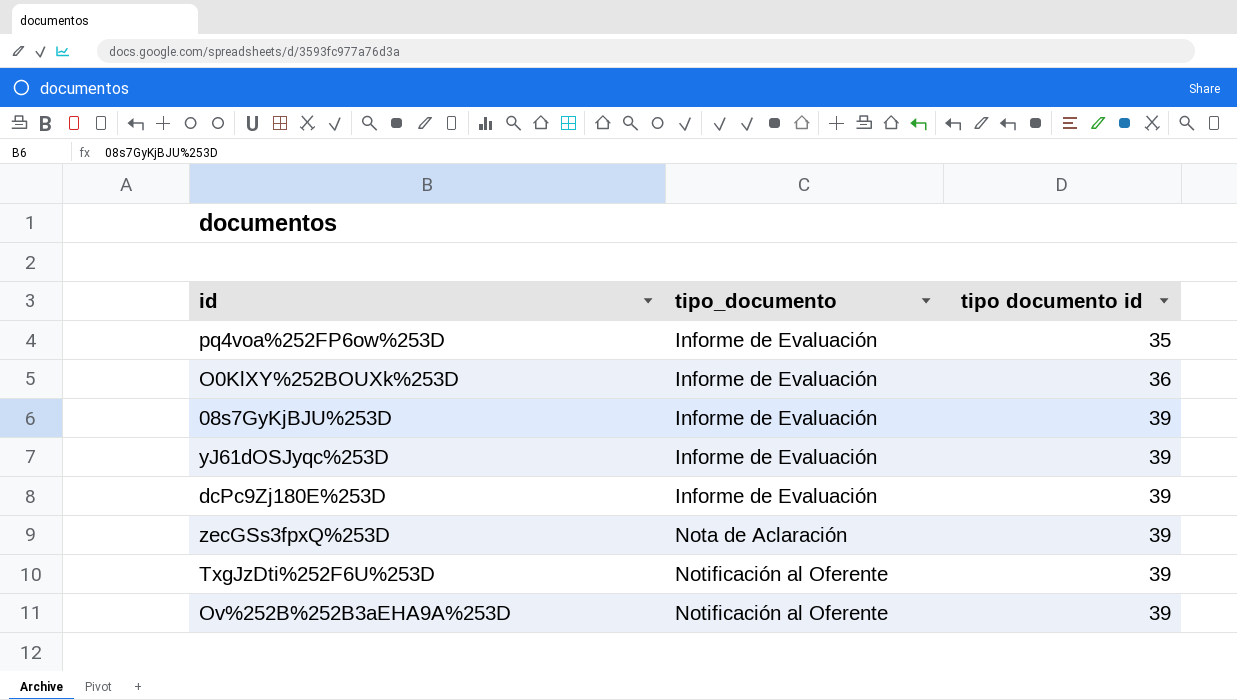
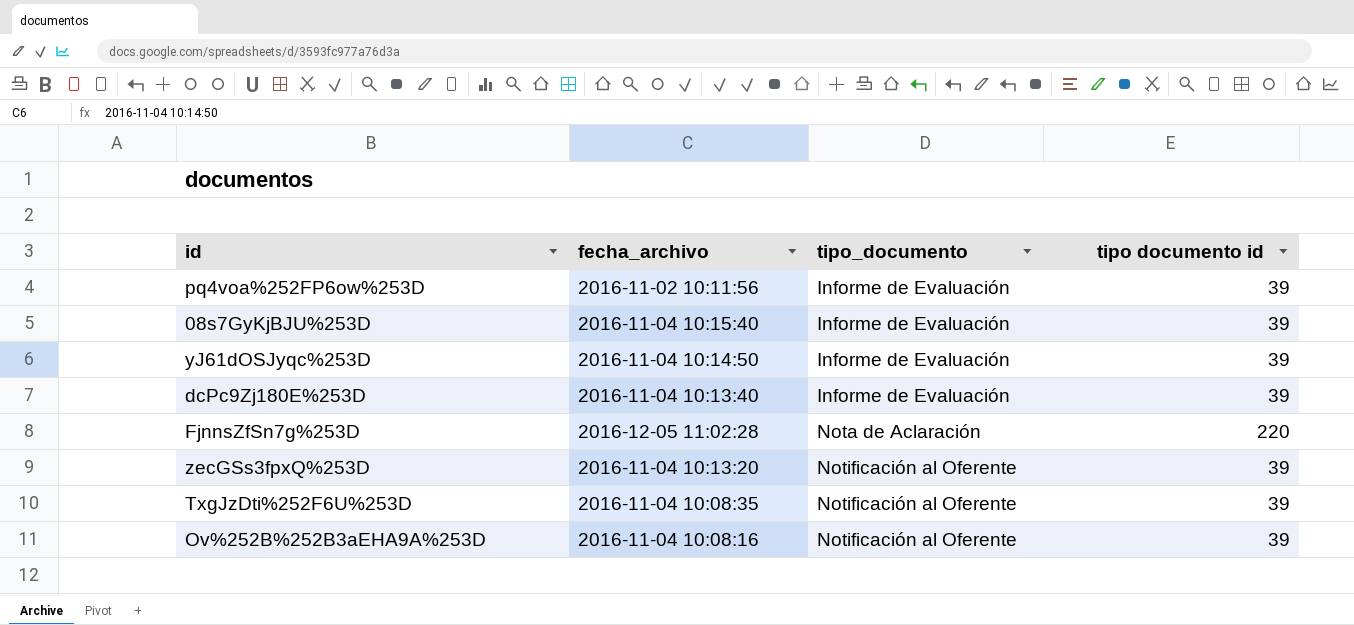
column fecha_archivo | position: none -> 2
row O0KlXY%252BOUXk%253D: Informe de Evaluación | 36 -> none
pq4voa%252FP6ow%253D | tipo documento id: 35 -> 39
row FjnnsZfSn7g%253D: none -> 2016-12-05 11:02:28 | Nota de Aclaración | 220
zecGSs3fpxQ%253D | tipo_documento: Nota de Aclaración -> Notificación al Oferente

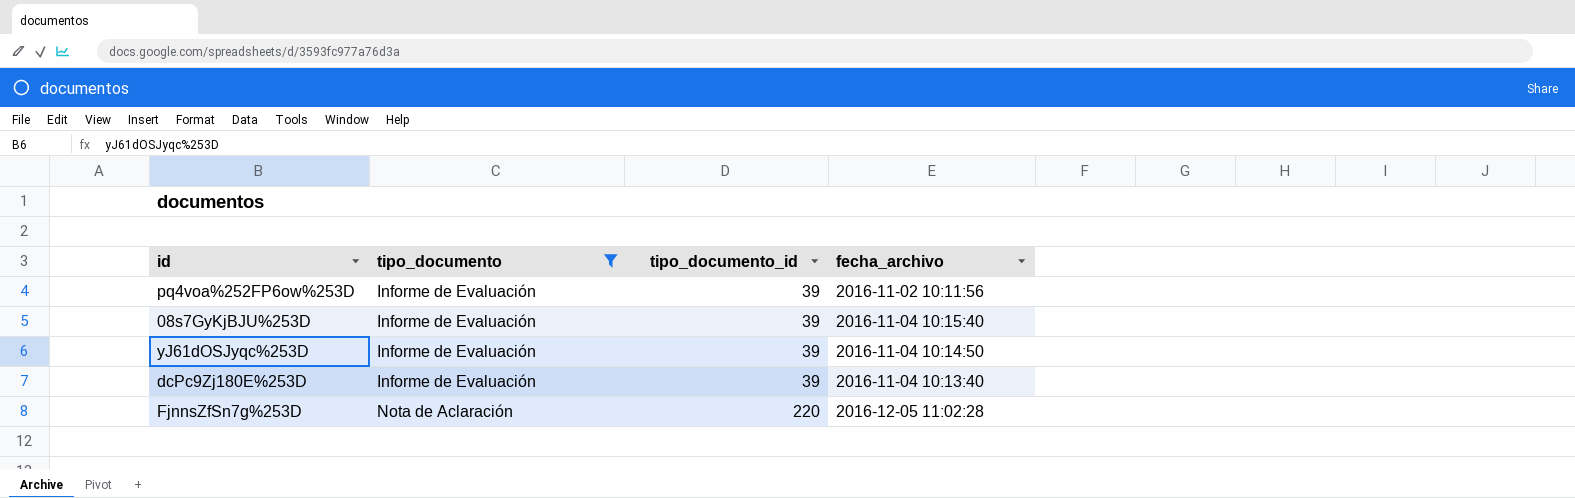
filter: none -> tipo_documento != Notificación al Oferente
column name: tipo documento id -> tipo_documento_id
column fecha_archivo | position: 2 -> 4

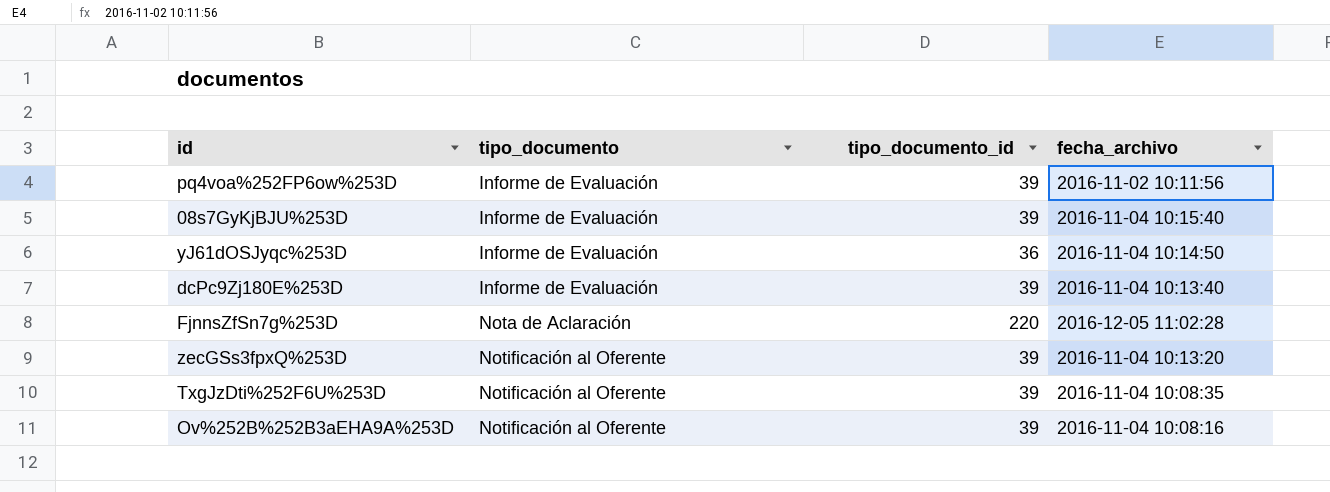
filter: tipo_documento != Notificación al Oferente -> none
yJ61dOSJyqc%253D | tipo_documento_id: 39 -> 36

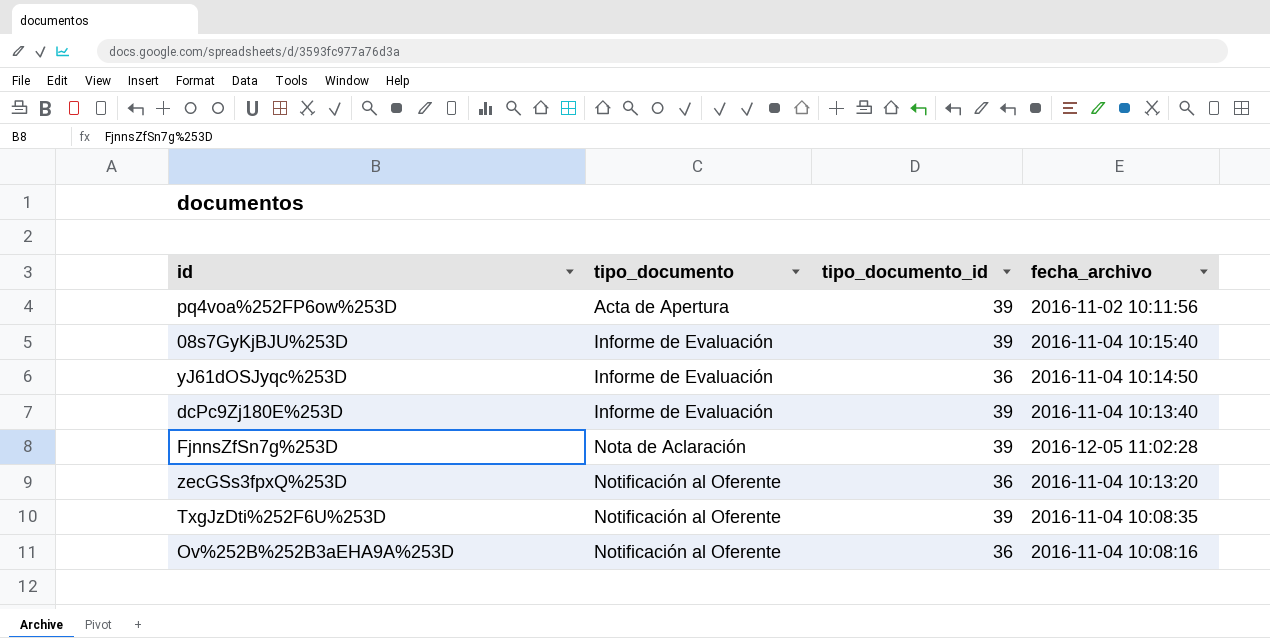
pq4voa%252FP6ow%253D | tipo_documento: Informe de Evaluación -> Acta de Apertura
FjnnsZfSn7g%253D | tipo_documento_id: 220 -> 39
zecGSs3fpxQ%253D | tipo_documento_id: 39 -> 36
Ov%252B%252B3aEHA9A%253D | tipo_documento_id: 39 -> 36

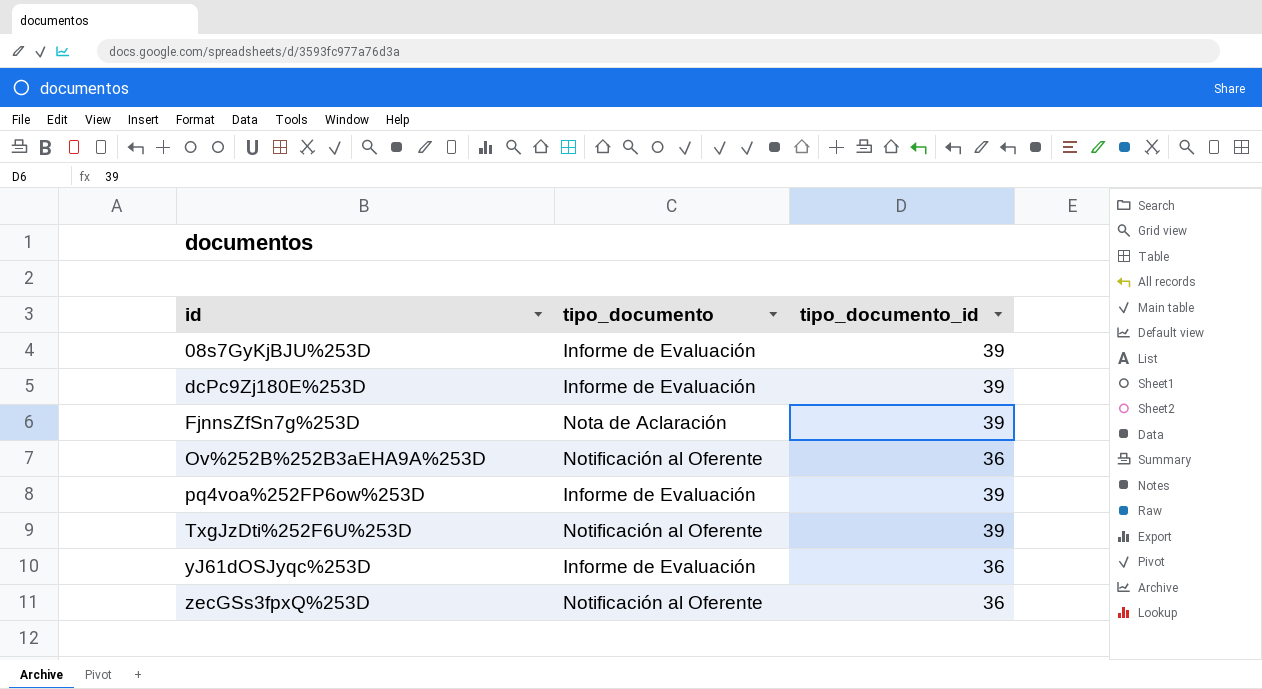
row order: tipo_documento ascending -> id ascending
column fecha_archivo | position: 4 -> none
pq4voa%252FP6ow%253D | tipo_documento: Acta de Apertura -> Informe de Evaluación

